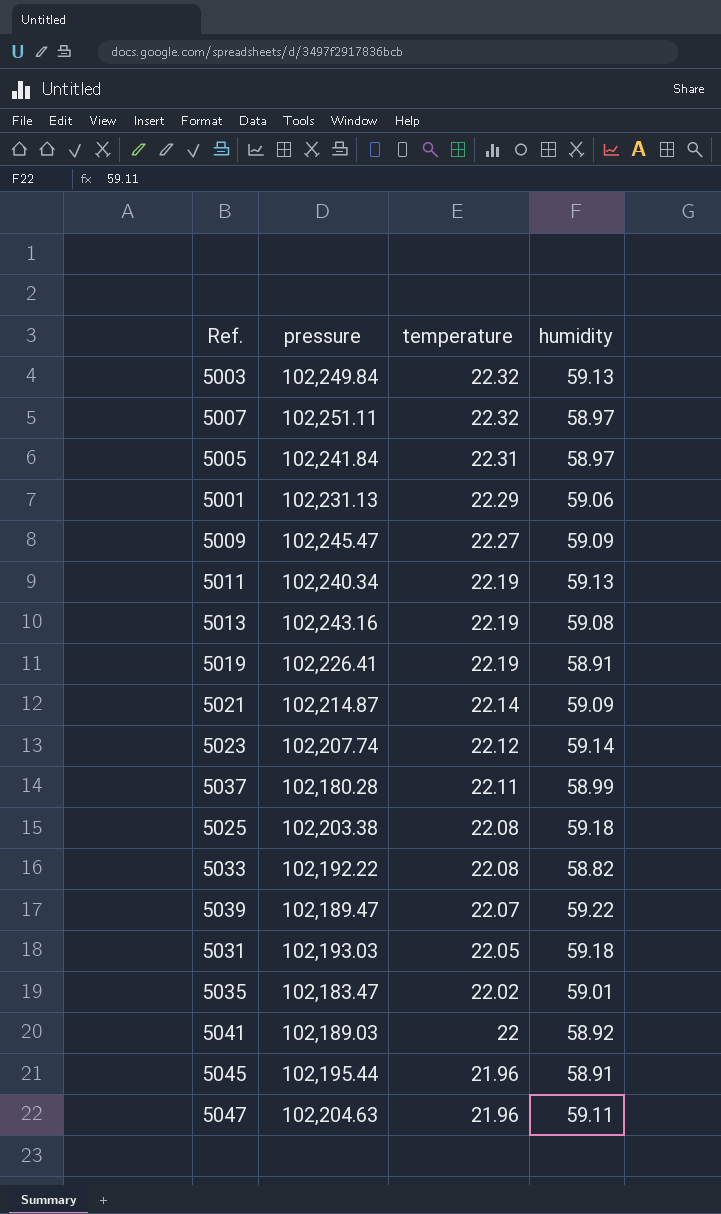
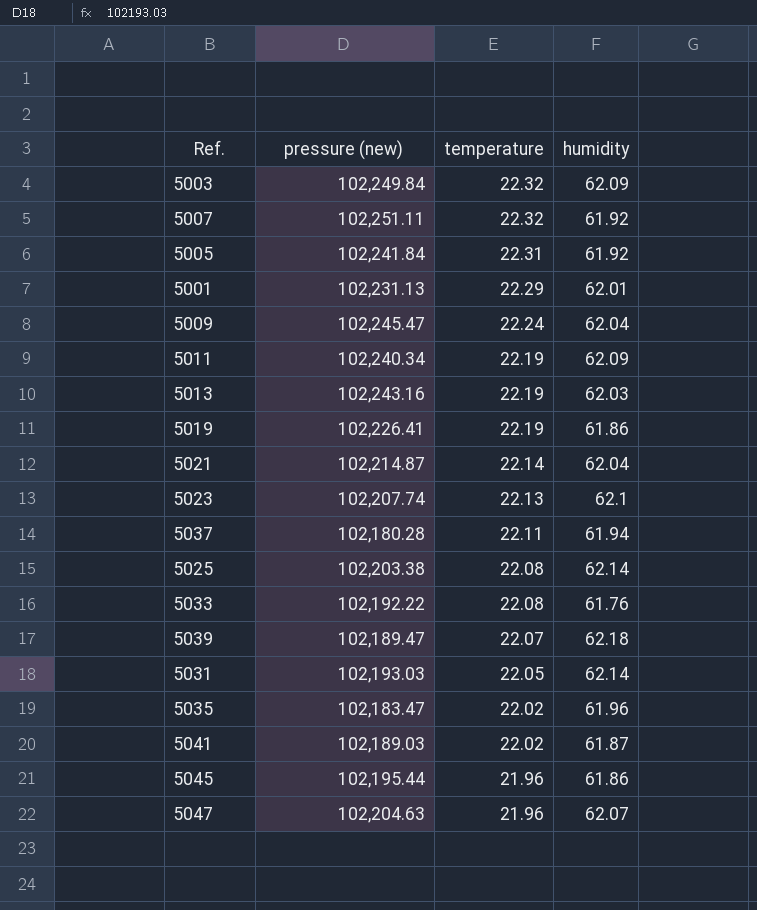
column name: pressure -> pressure (new)
5003 | humidity: 59.13 -> 62.09
5007 | humidity: 58.97 -> 61.92
5005 | humidity: 58.97 -> 61.92
5001 | humidity: 59.06 -> 62.01
5009 | temperature: 22.27 -> 22.24
5009 | humidity: 59.09 -> 62.04
5011 | humidity: 59.13 -> 62.09
5013 | humidity: 59.08 -> 62.03
5019 | humidity: 58.91 -> 61.86
5021 | humidity: 59.09 -> 62.04
5023 | temperature: 22.12 -> 22.13
5023 | humidity: 59.14 -> 62.1
5037 | humidity: 58.99 -> 61.94
5025 | humidity: 59.18 -> 62.14
5033 | humidity: 58.82 -> 61.76
5039 | humidity: 59.22 -> 62.18
5031 | humidity: 59.18 -> 62.14
5035 | humidity: 59.01 -> 61.96
5041 | temperature: 22 -> 22.02
5041 | humidity: 58.92 -> 61.87
5045 | humidity: 58.91 -> 61.86
5047 | humidity: 59.11 -> 62.07

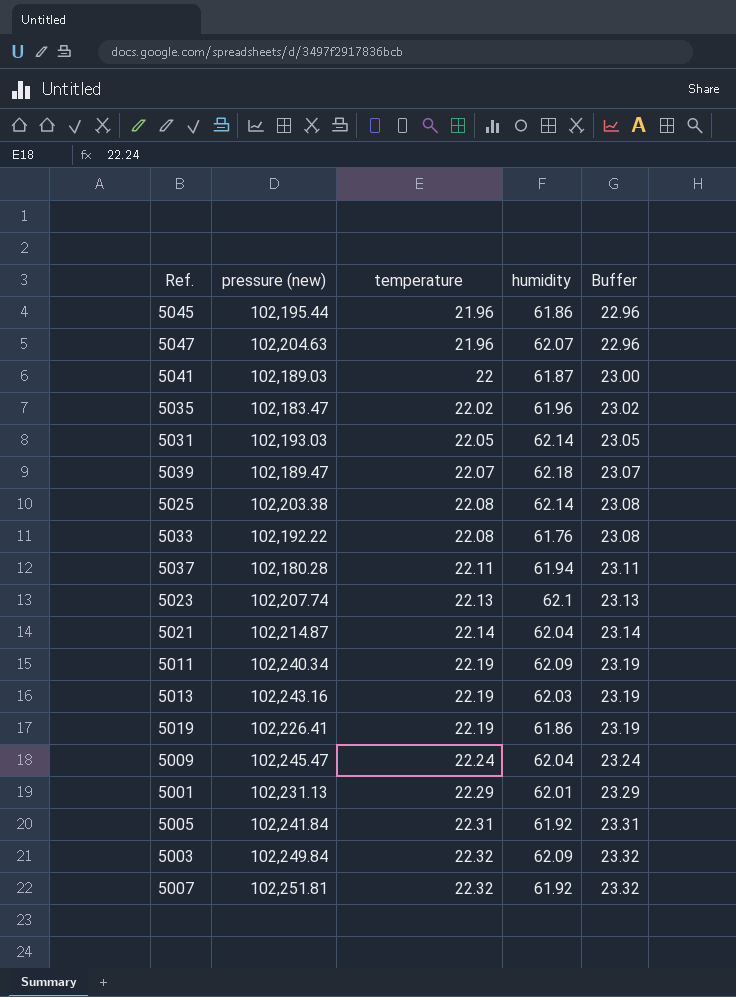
row order: temperature descending -> temperature ascending
column Buffer | formula: none -> [temperature] + 1
5041 | temperature: 22.02 -> 22
5007 | pressure (new): 102,251.11 -> 102,251.81

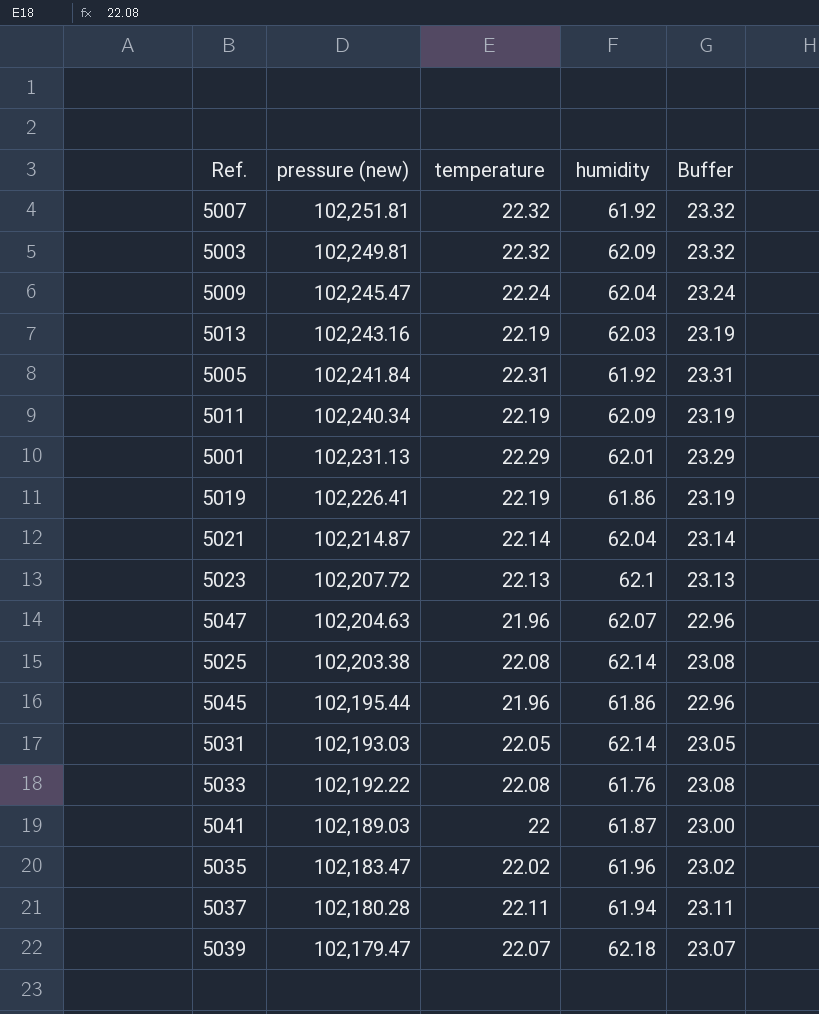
row order: temperature ascending -> pressure (new) descending
5003 | pressure (new): 102,249.84 -> 102,249.81
5023 | pressure (new): 102,207.74 -> 102,207.72
5039 | pressure (new): 102,189.47 -> 102,179.47

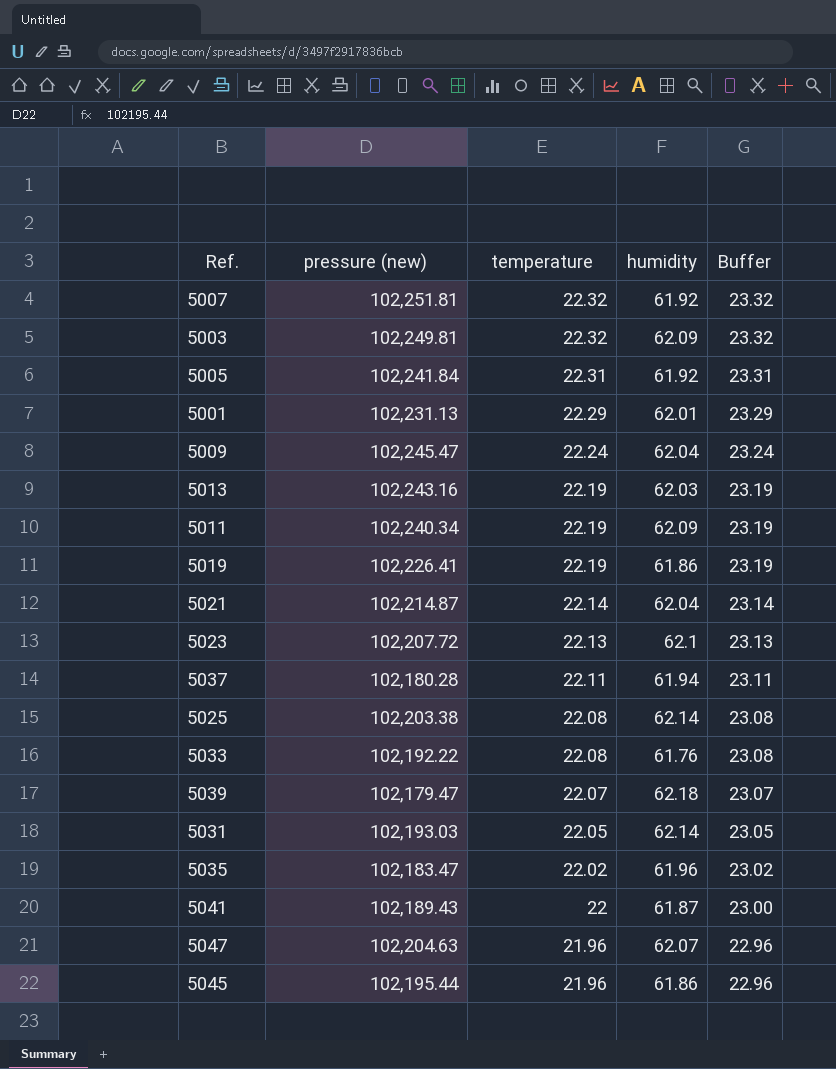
row order: pressure (new) descending -> temperature descending
5041 | pressure (new): 102,189.03 -> 102,189.43

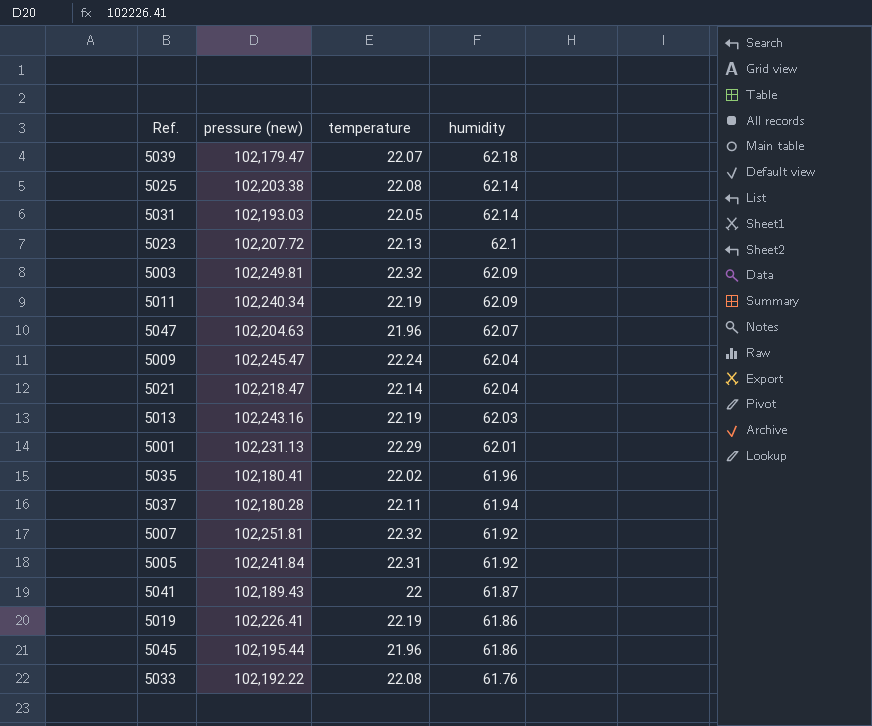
row order: temperature descending -> humidity descending
column Buffer | formula: [temperature] + 1 -> none
5021 | pressure (new): 102,214.87 -> 102,218.47
5035 | pressure (new): 102,183.47 -> 102,180.41

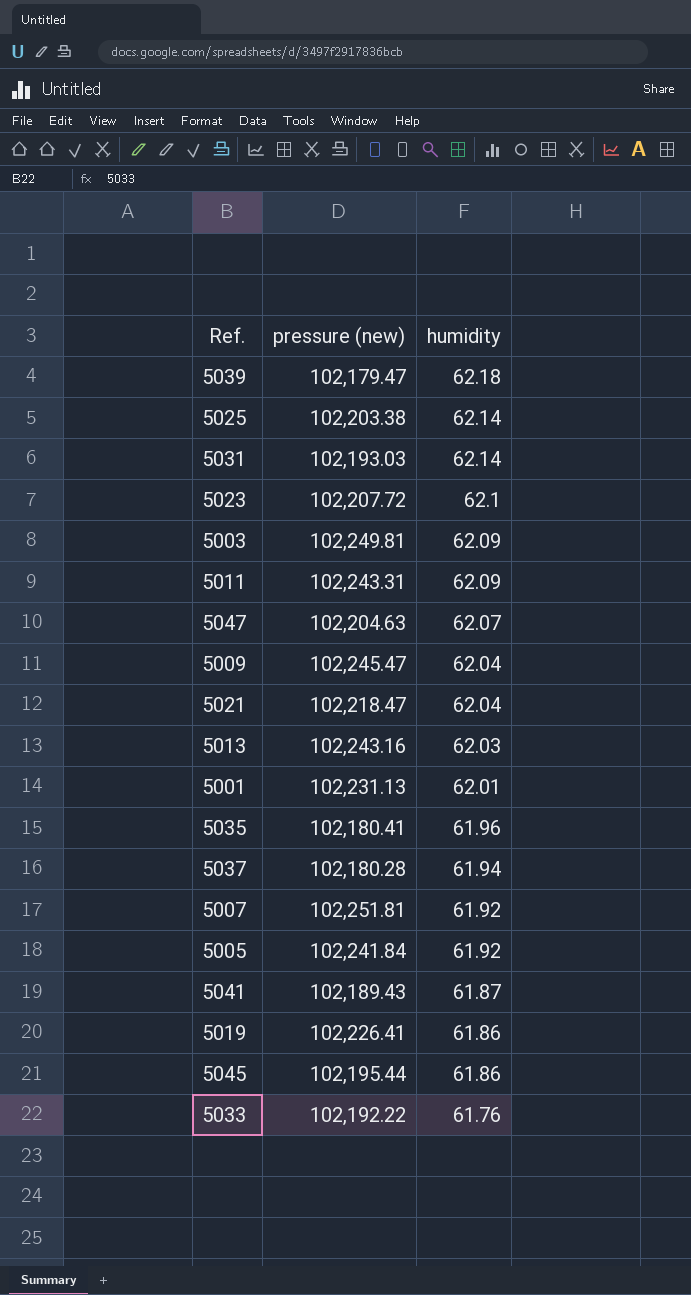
column temperature | position: 3 -> none
5011 | pressure (new): 102,240.34 -> 102,243.31

